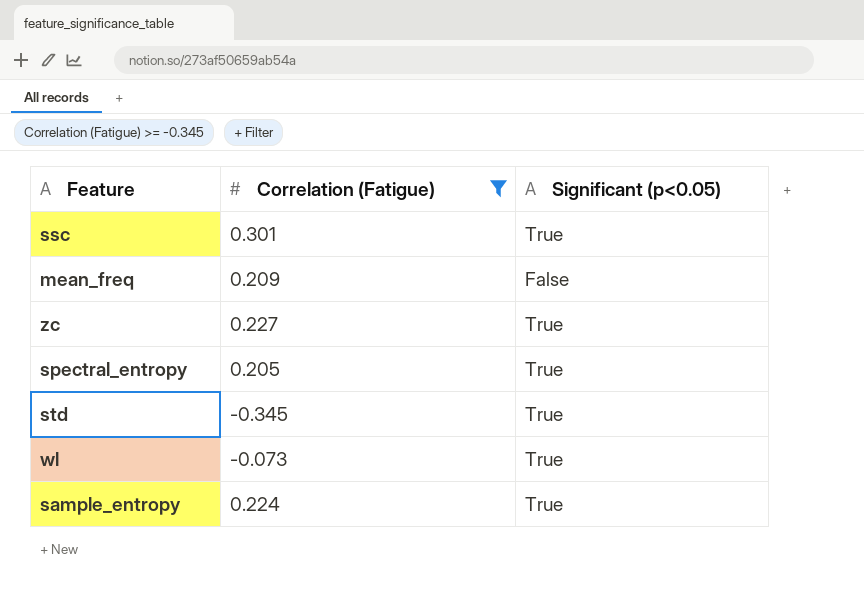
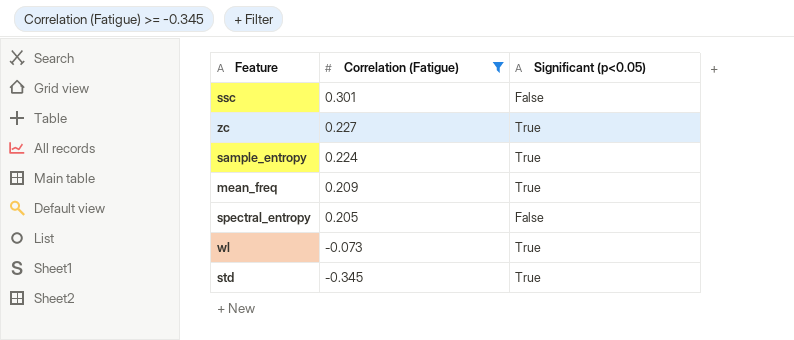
row order: none -> Correlation (Fatigue) descending
ssc | Significant (p<0.05): True -> False
mean_freq | Significant (p<0.05): False -> True
spectral_entropy | Significant (p<0.05): True -> False

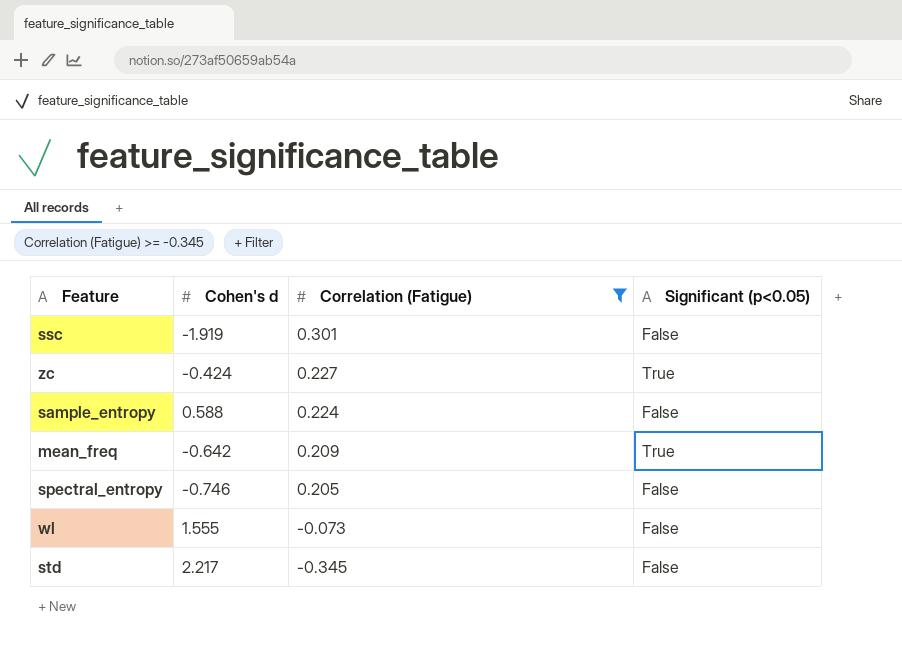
column Cohen's d | position: none -> 2
sample_entropy | Significant (p<0.05): True -> False
wl | Significant (p<0.05): True -> False
std | Significant (p<0.05): True -> False

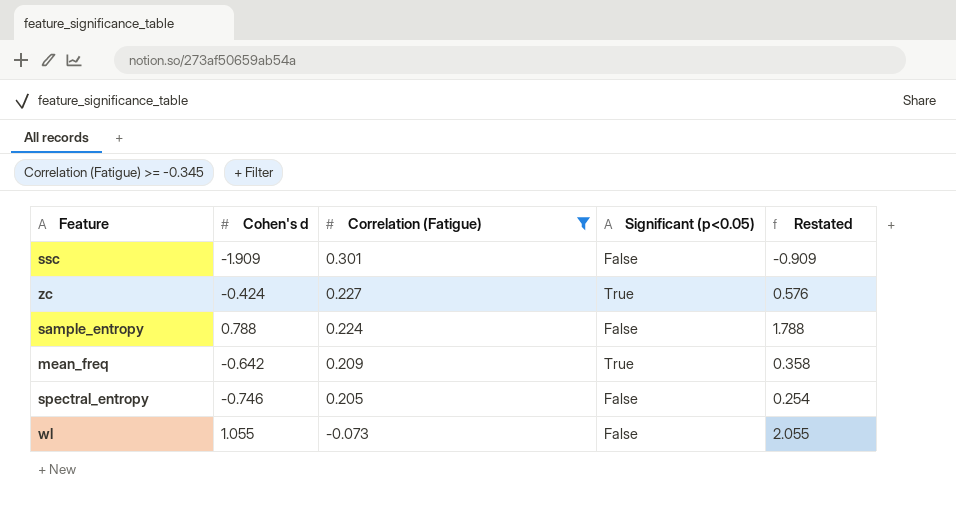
column Restated | formula: none -> [Cohen's d] + 1
row std: 2.217 | -0.345 | False -> none
ssc | Cohen's d: -1.919 -> -1.909
sample_entropy | Cohen's d: 0.588 -> 0.788
wl | Cohen's d: 1.555 -> 1.055

